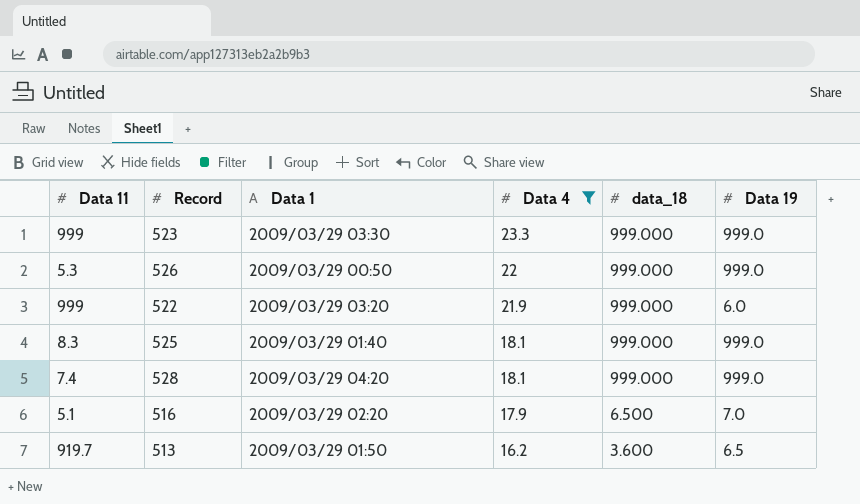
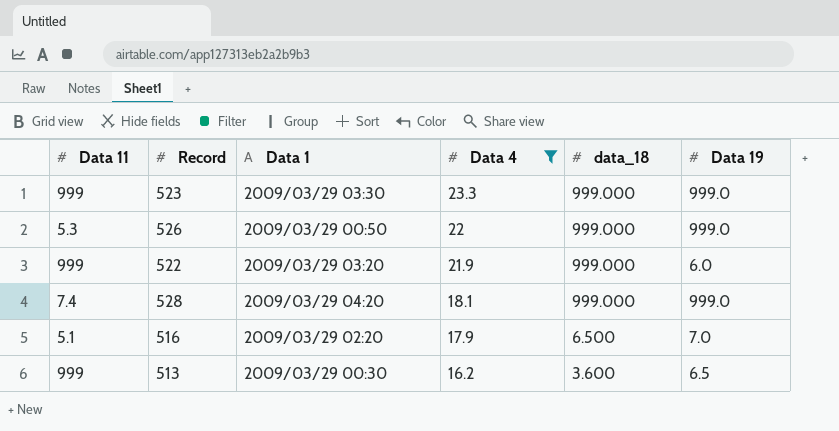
row 525: 8.3 | 2009/03/29 01:40 | 18.1 | 999.000 | 999.0 -> none
513 | Data 11: 919.7 -> 999
513 | Data 1: 2009/03/29 01:50 -> 2009/03/29 00:30

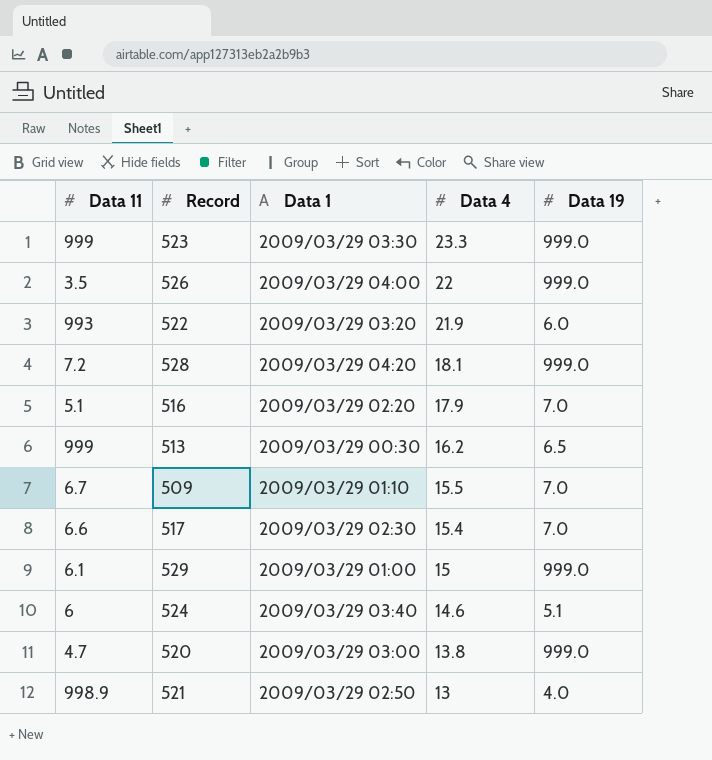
filter: Data 4 >= 16.2 -> none
column data_18 | position: 5 -> none
526 | Data 11: 5.3 -> 3.5
526 | Data 1: 2009/03/29 00:50 -> 2009/03/29 04:00
522 | Data 11: 999 -> 993
528 | Data 11: 7.4 -> 7.2

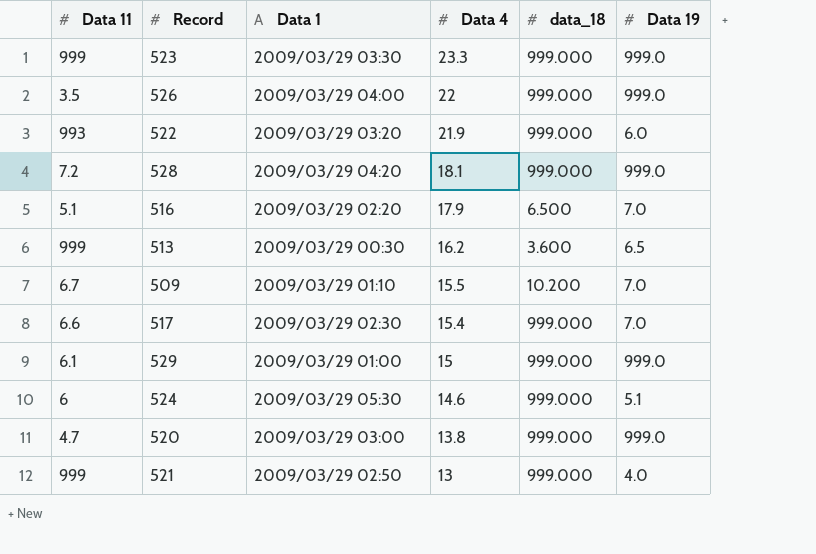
column data_18 | position: none -> 5
524 | Data 1: 2009/03/29 03:40 -> 2009/03/29 05:30
521 | Data 11: 998.9 -> 999

